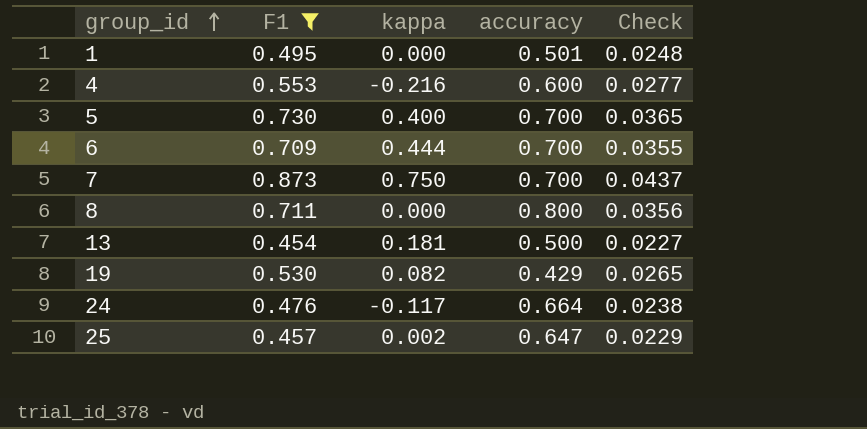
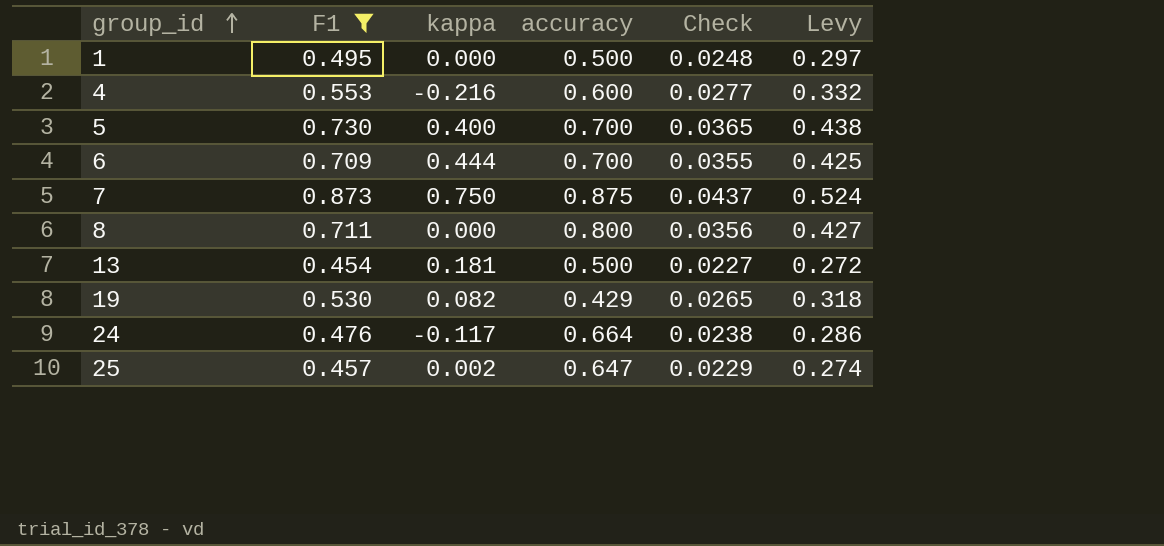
column Levy | formula: none -> [F1] * 0.6
1 | accuracy: 0.501 -> 0.500
7 | accuracy: 0.700 -> 0.875

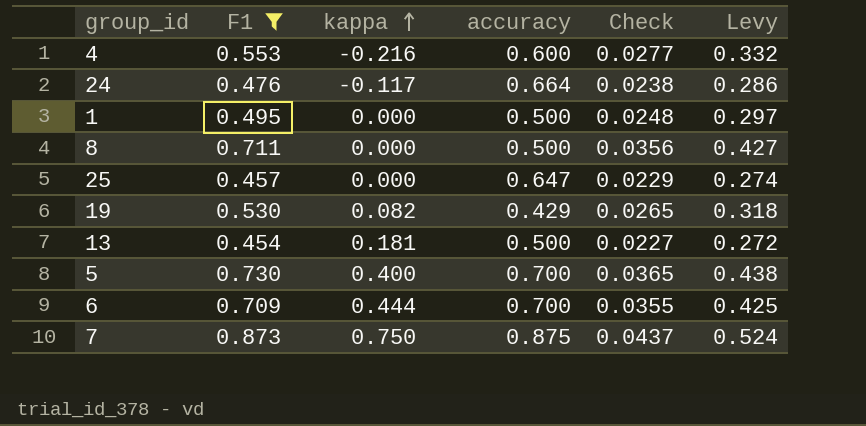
row order: group_id ascending -> kappa ascending
8 | accuracy: 0.800 -> 0.500
25 | kappa: 0.002 -> 0.000

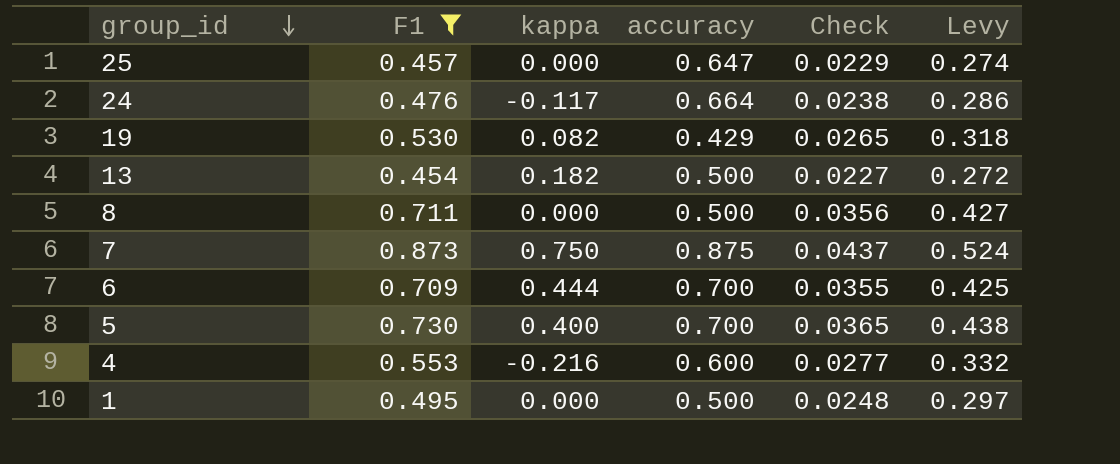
row order: kappa ascending -> group_id descending
13 | kappa: 0.181 -> 0.182

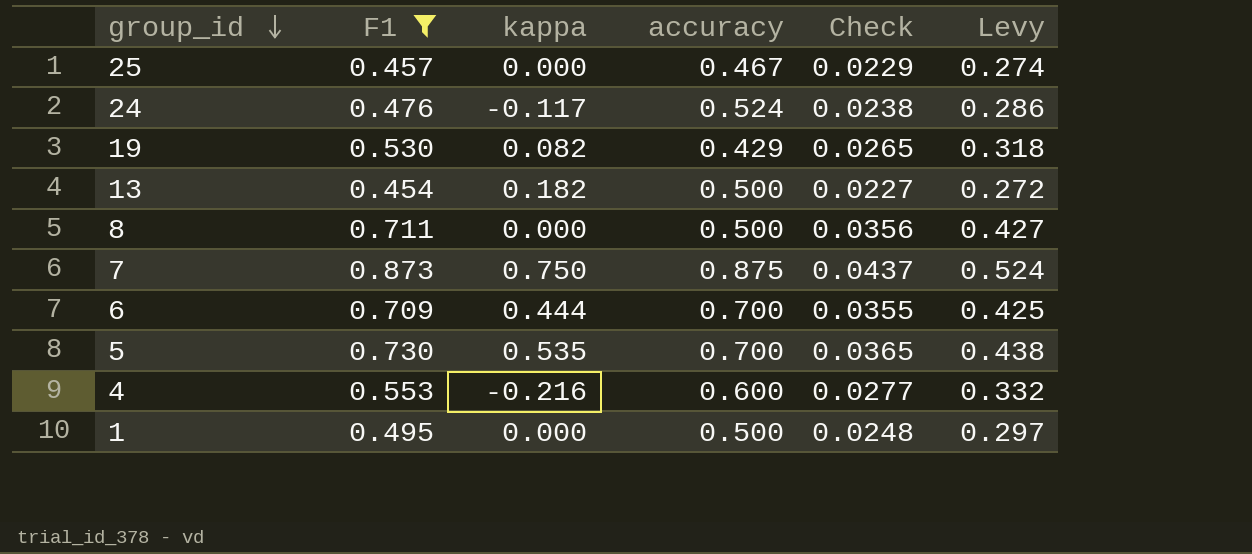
25 | accuracy: 0.647 -> 0.467
24 | accuracy: 0.664 -> 0.524
5 | kappa: 0.400 -> 0.535

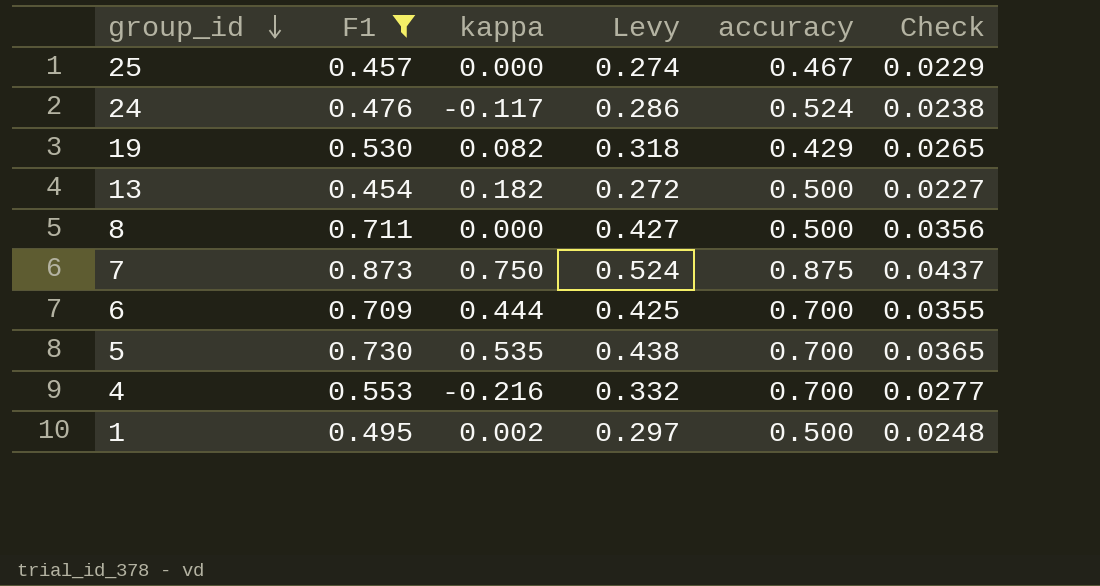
column Levy | position: 6 -> 4
4 | accuracy: 0.600 -> 0.700
1 | kappa: 0.000 -> 0.002

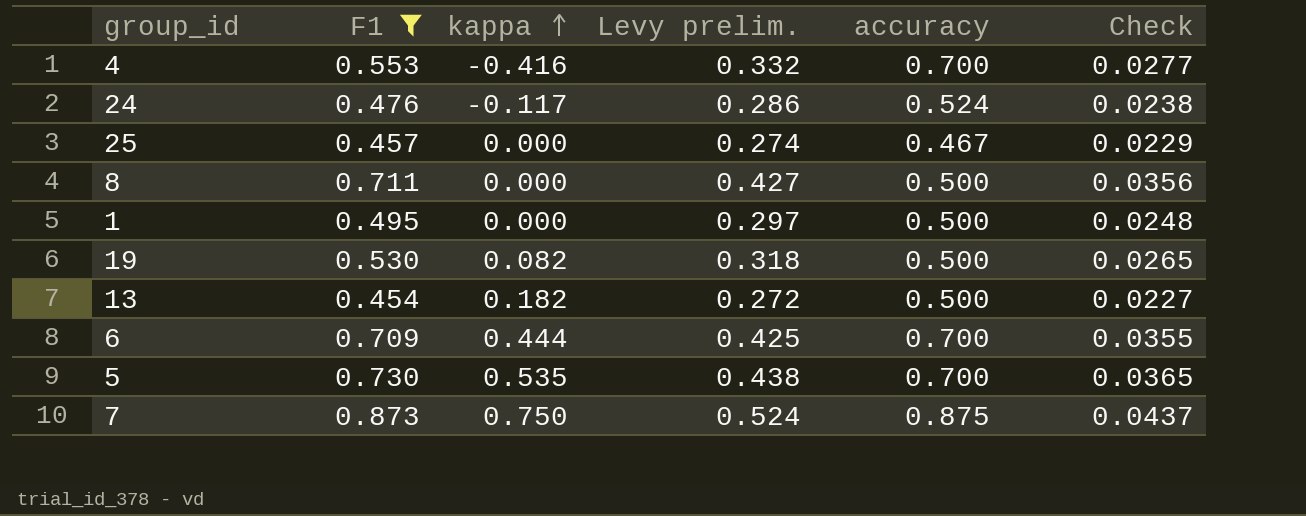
row order: group_id descending -> kappa ascending
column name: Levy -> Levy prelim.
4 | kappa: -0.216 -> -0.416
1 | kappa: 0.002 -> 0.000
19 | accuracy: 0.429 -> 0.500

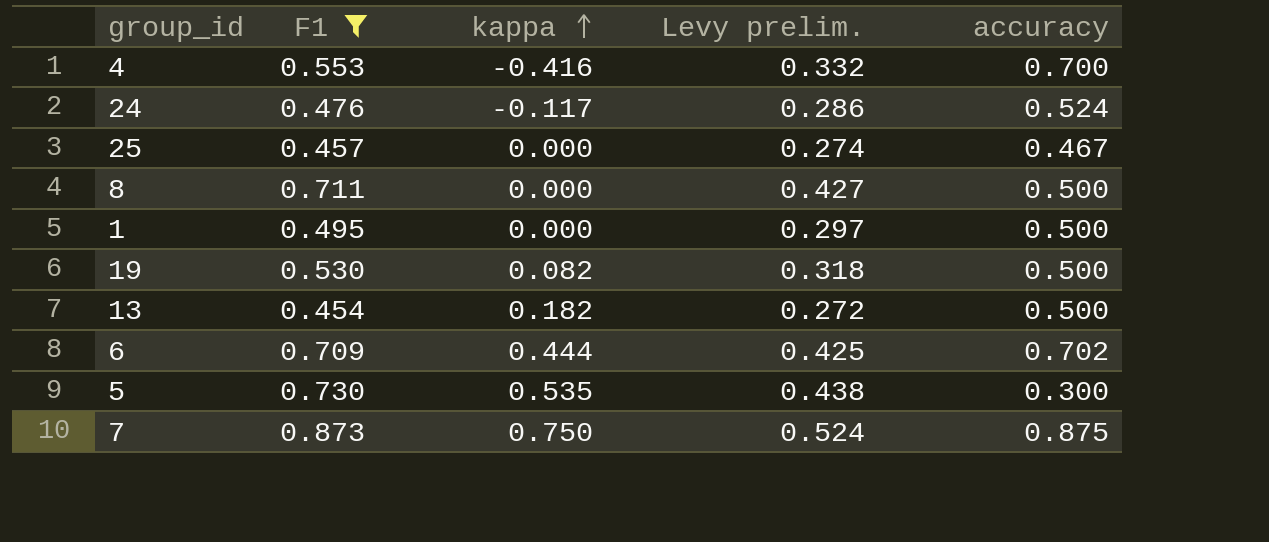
column Check | formula: [F1] * 0.05 -> none
6 | accuracy: 0.700 -> 0.702
5 | accuracy: 0.700 -> 0.300

